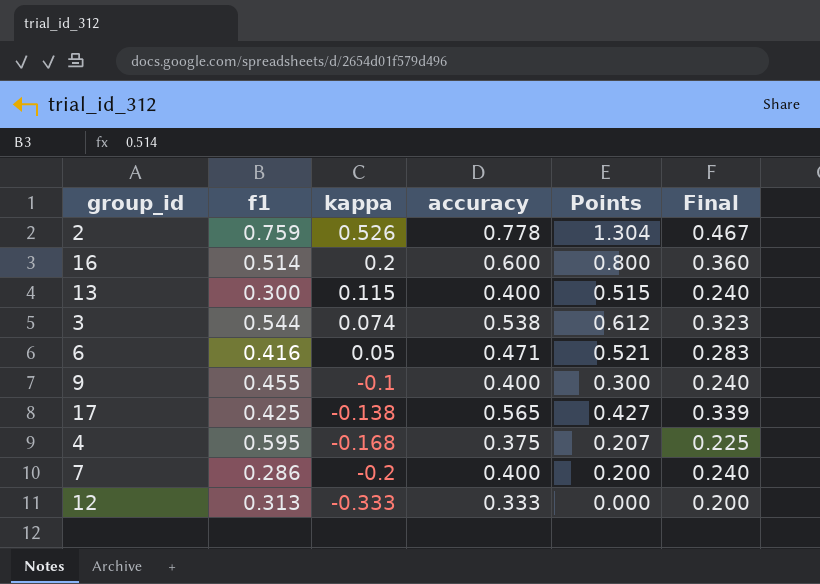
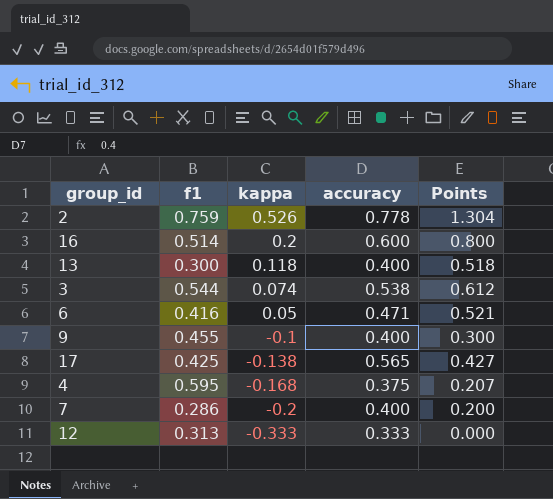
column Final | formula: [accuracy] * 0.6 -> none
13 | kappa: 0.115 -> 0.118
13 | Points: 0.515 -> 0.518

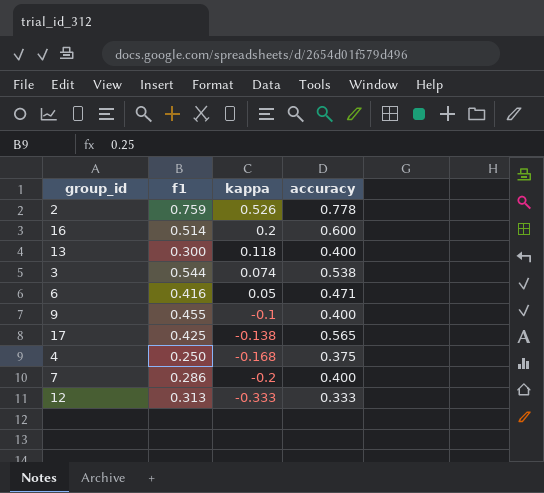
column Points | formula: [kappa] + [accuracy] -> none
4 | f1: 0.595 -> 0.250

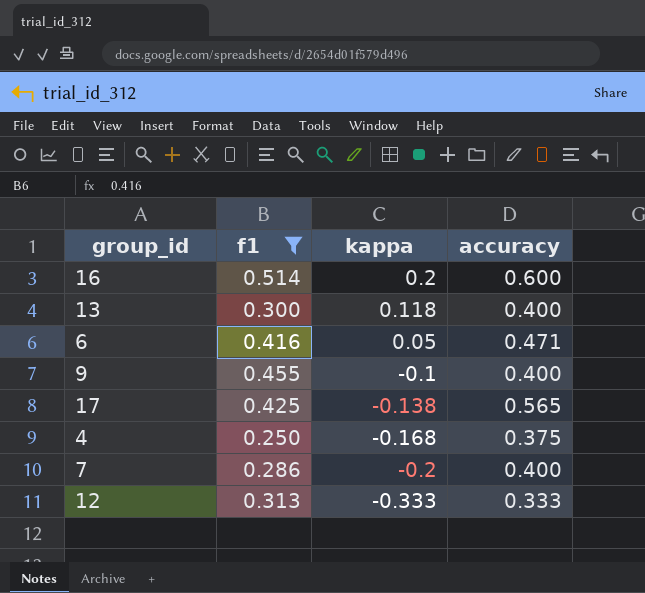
filter: none -> f1 <= 0.514

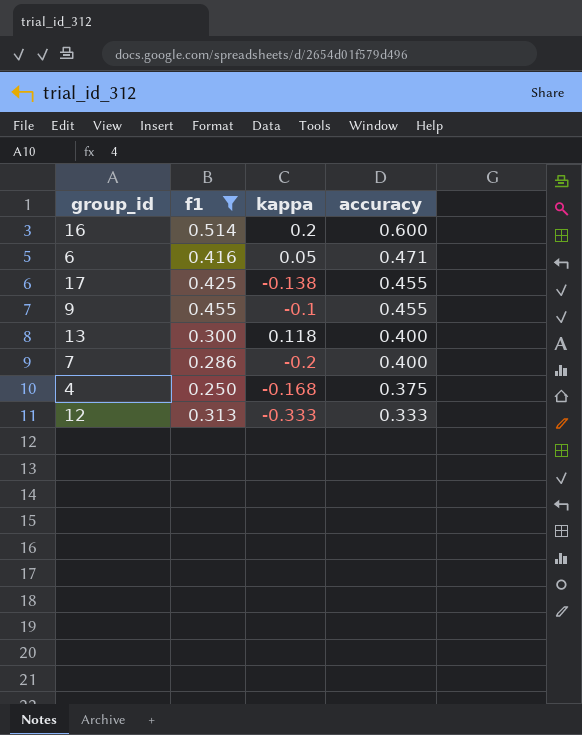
row order: kappa descending -> accuracy descending
17 | accuracy: 0.565 -> 0.455
9 | accuracy: 0.400 -> 0.455

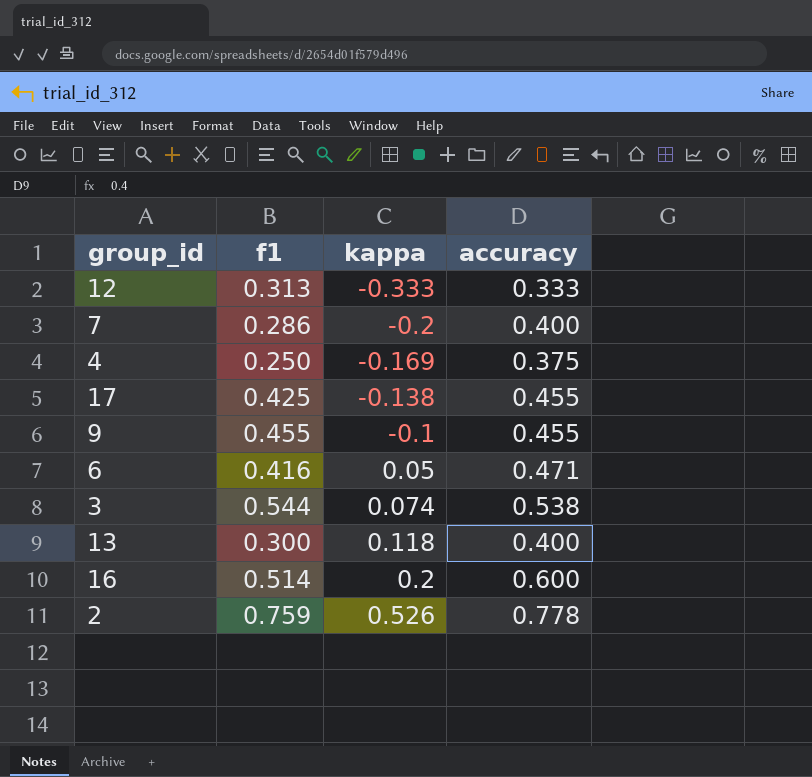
filter: f1 <= 0.514 -> none
row order: accuracy descending -> kappa ascending
4 | kappa: -0.168 -> -0.169

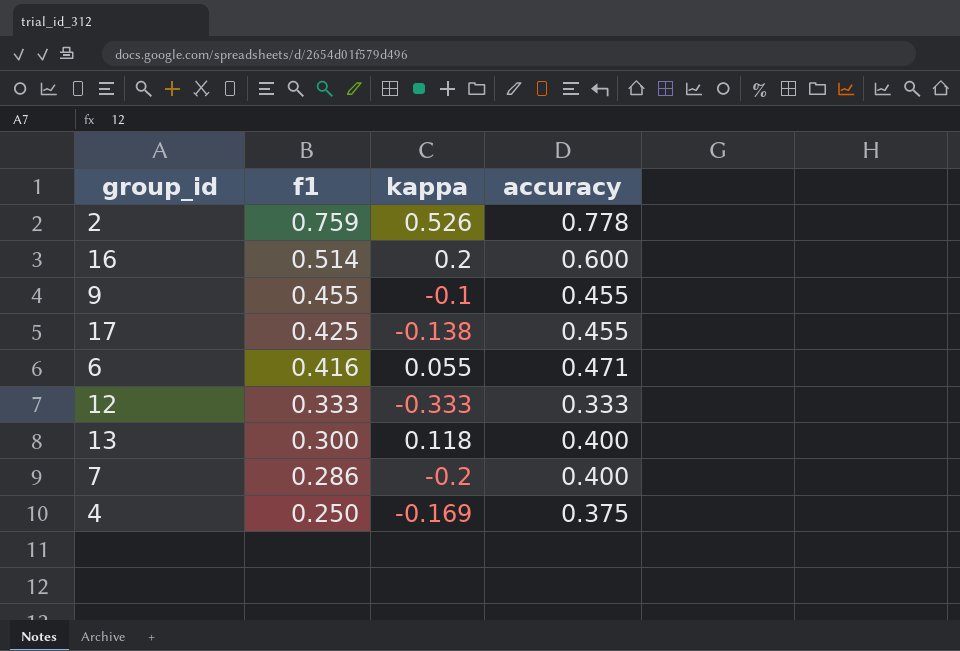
row order: kappa ascending -> f1 descending
row 3: 0.544 | 0.074 | 0.538 -> none
6 | kappa: 0.05 -> 0.055
12 | f1: 0.313 -> 0.333

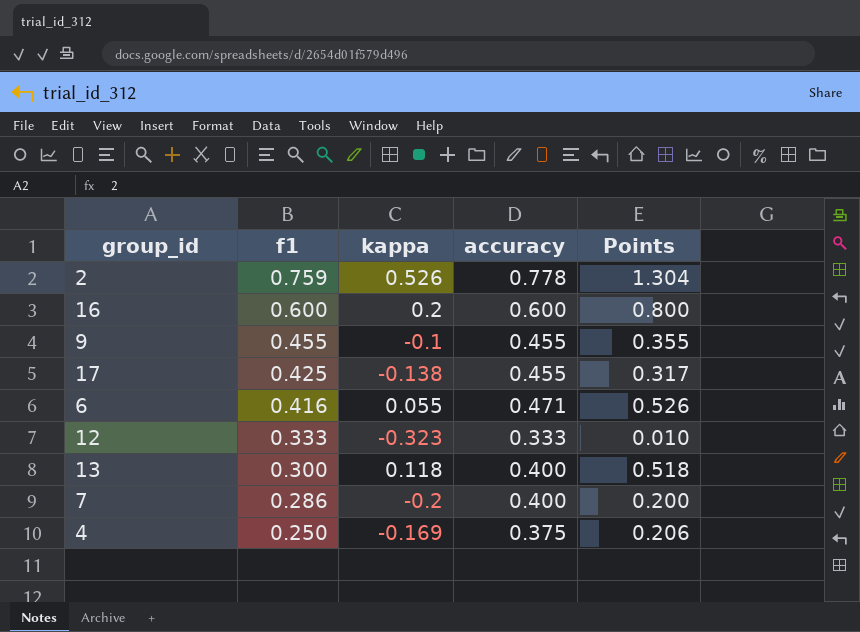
column Points | formula: none -> [kappa] + [accuracy]
16 | f1: 0.514 -> 0.600
12 | kappa: -0.333 -> -0.323

